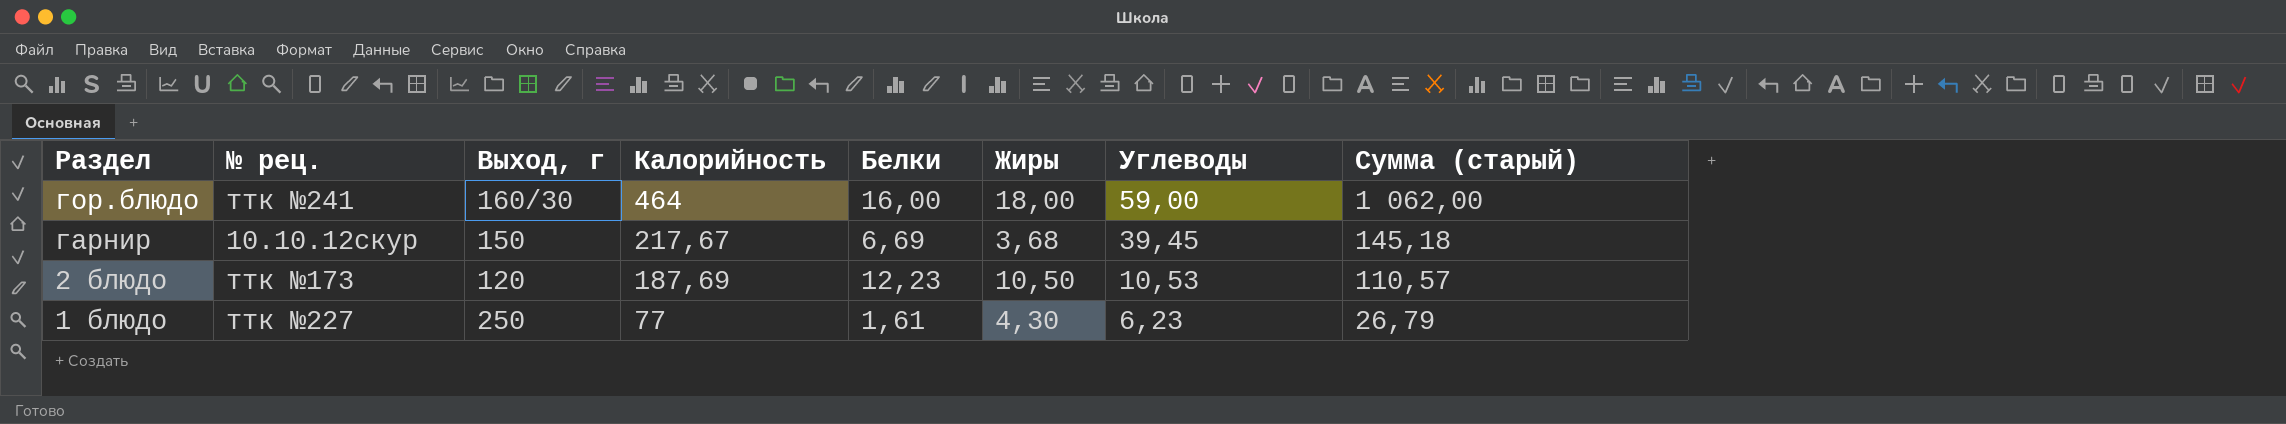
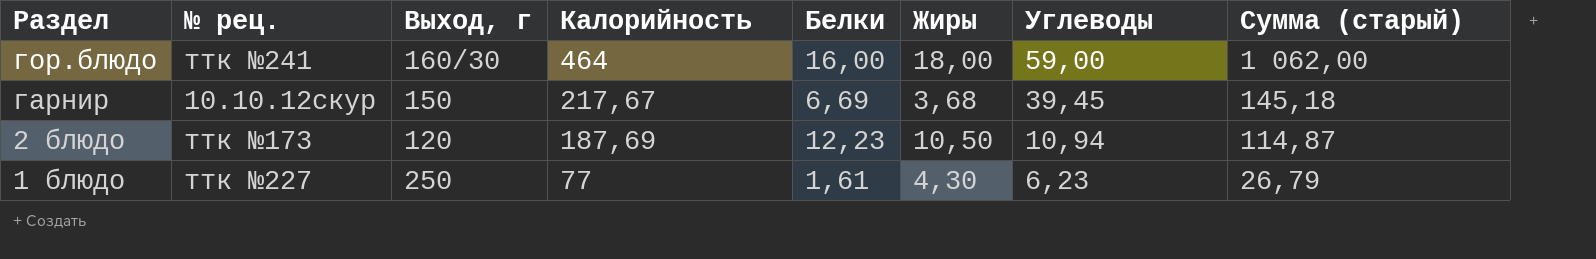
2 блюдо | Углеводы: 10,53 -> 10,94
2 блюдо | Сумма (старый): 110,57 -> 114,87

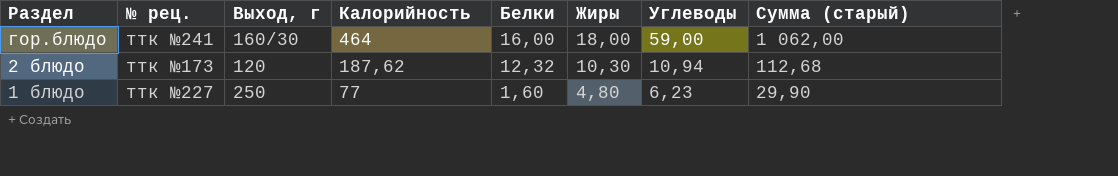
row гарнир: 10.10.12скур | 150 | 217,67 | 6,69 | 3,68 | 39,45 | 145,18 -> none
2 блюдо | Калорийность: 187,69 -> 187,62
2 блюдо | Белки: 12,23 -> 12,32
2 блюдо | Жиры: 10,50 -> 10,30
2 блюдо | Сумма (старый): 114,87 -> 112,68
1 блюдо | Белки: 1,61 -> 1,60
1 блюдо | Жиры: 4,30 -> 4,80
1 блюдо | Сумма (старый): 26,79 -> 29,90

